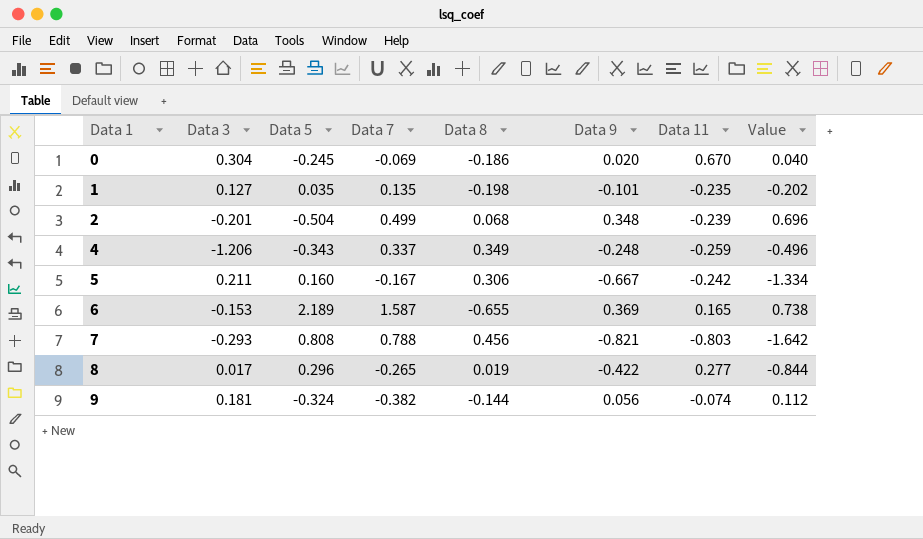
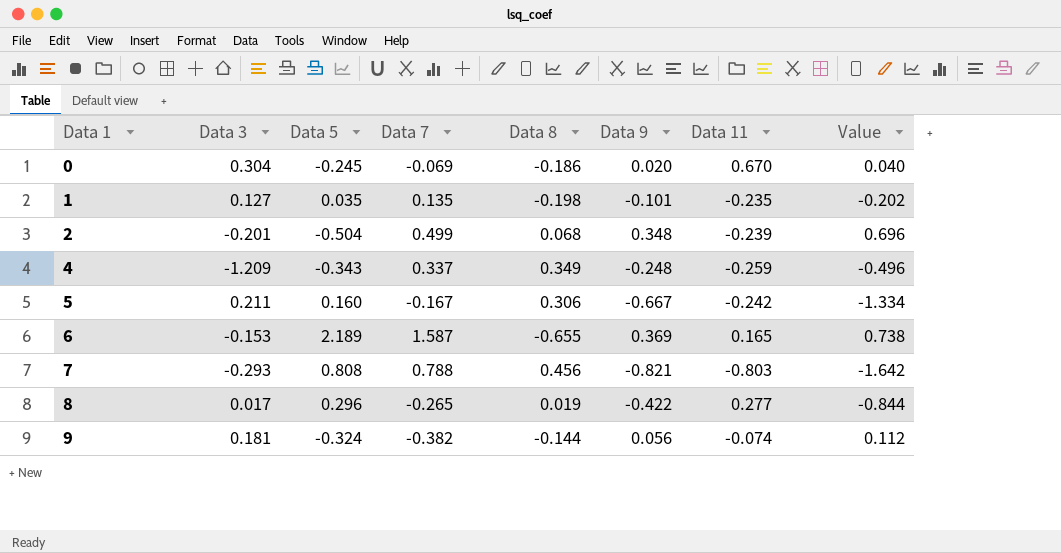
4 | Data 3: -1.206 -> -1.209

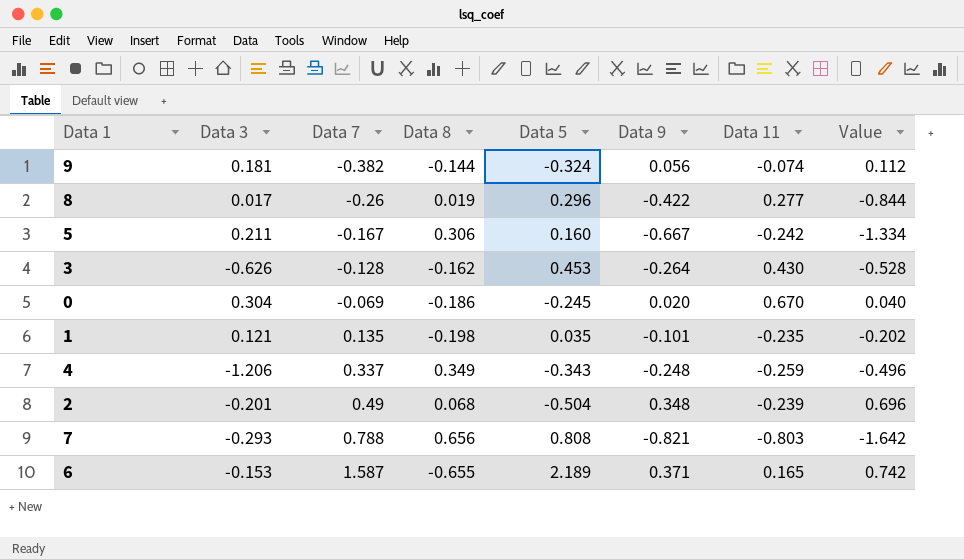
row order: Data 1 ascending -> Data 7 ascending
column Data 5 | position: 3 -> 5
8 | Data 7: -0.265 -> -0.26
row 3: none -> -0.626 | -0.128 | -0.162 | 0.453 | -0.264 | 0.430 | -0.528
1 | Data 3: 0.127 -> 0.121
4 | Data 3: -1.209 -> -1.206
2 | Data 7: 0.499 -> 0.49
7 | Data 8: 0.456 -> 0.656
6 | Data 9: 0.369 -> 0.371
6 | Value: 0.738 -> 0.742

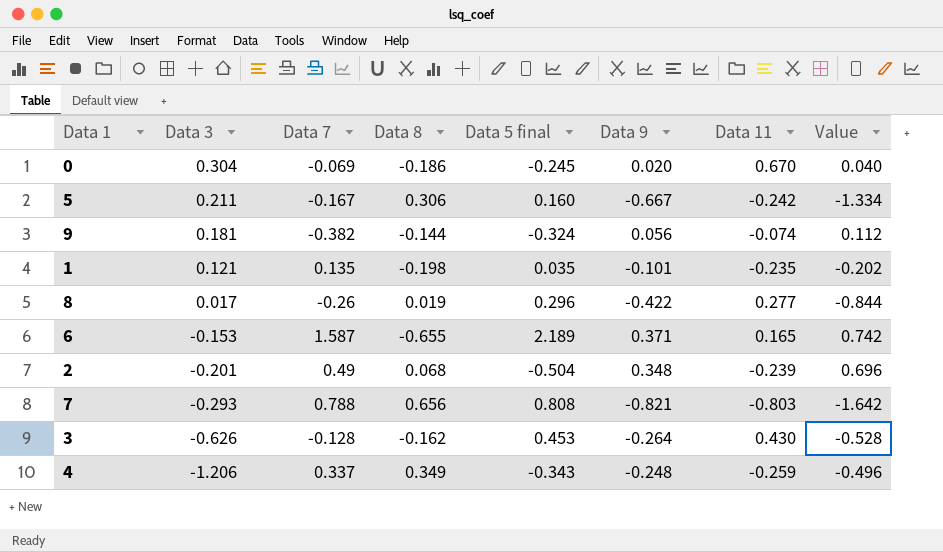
row order: Data 7 ascending -> Data 3 descending
column name: Data 5 -> Data 5 final

